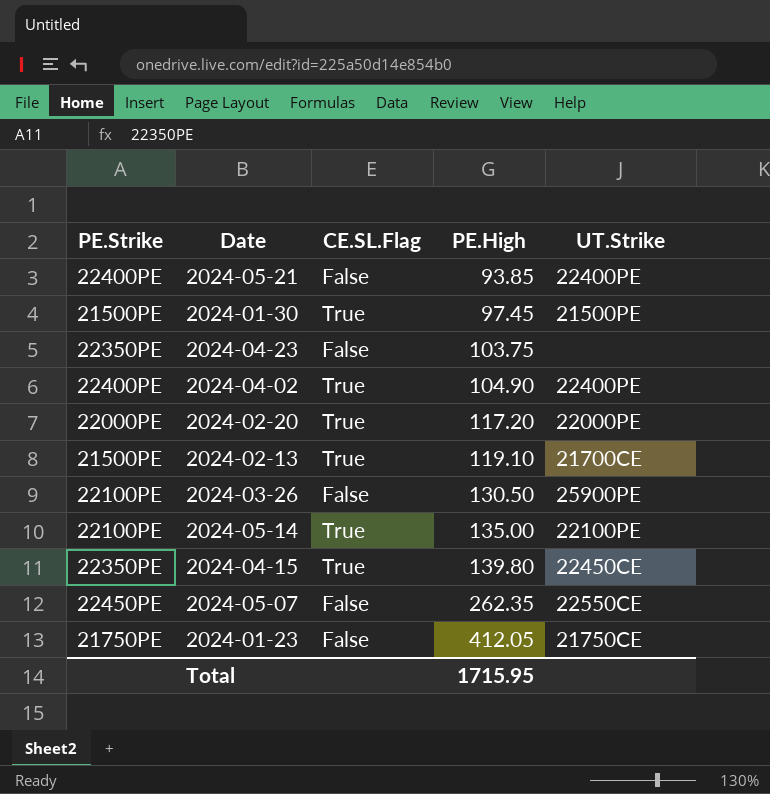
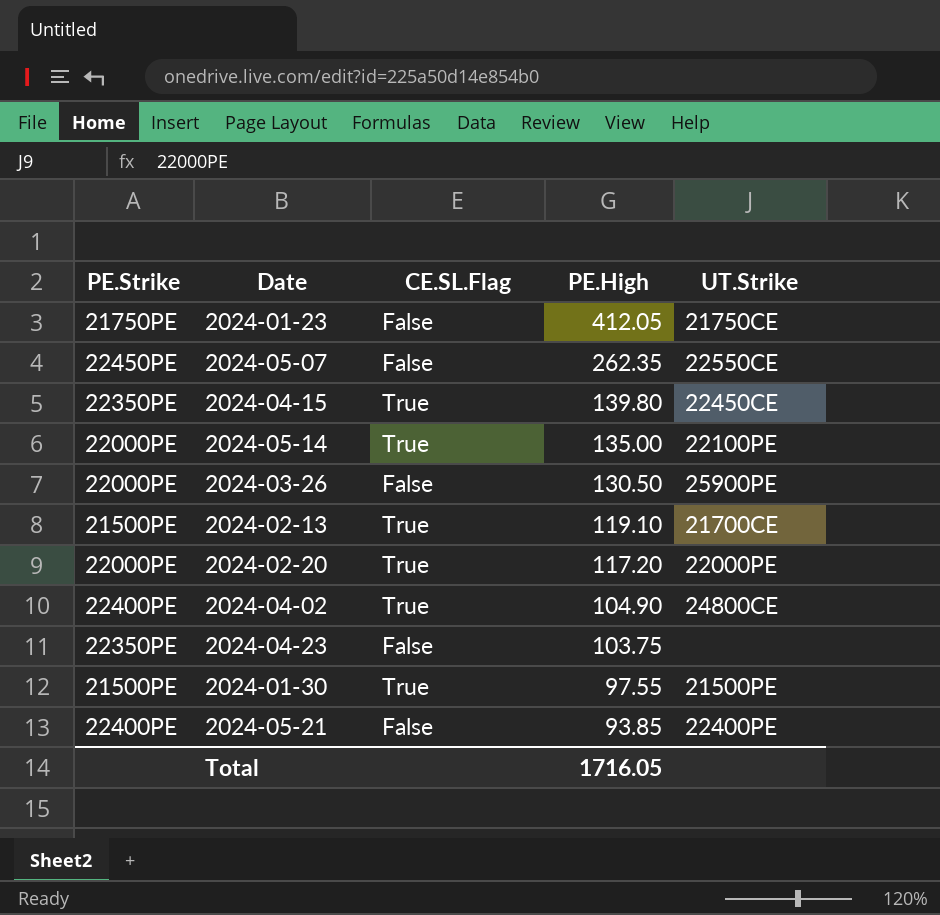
row order: PE.High ascending -> PE.High descending
2024-05-14 | PE.Strike: 22100PE -> 22000PE
2024-03-26 | PE.Strike: 22100PE -> 22000PE
2024-04-02 | UT.Strike: 22400PE -> 24800CE
2024-01-30 | PE.High: 97.45 -> 97.55
Total | PE.High: 1715.95 -> 1716.05

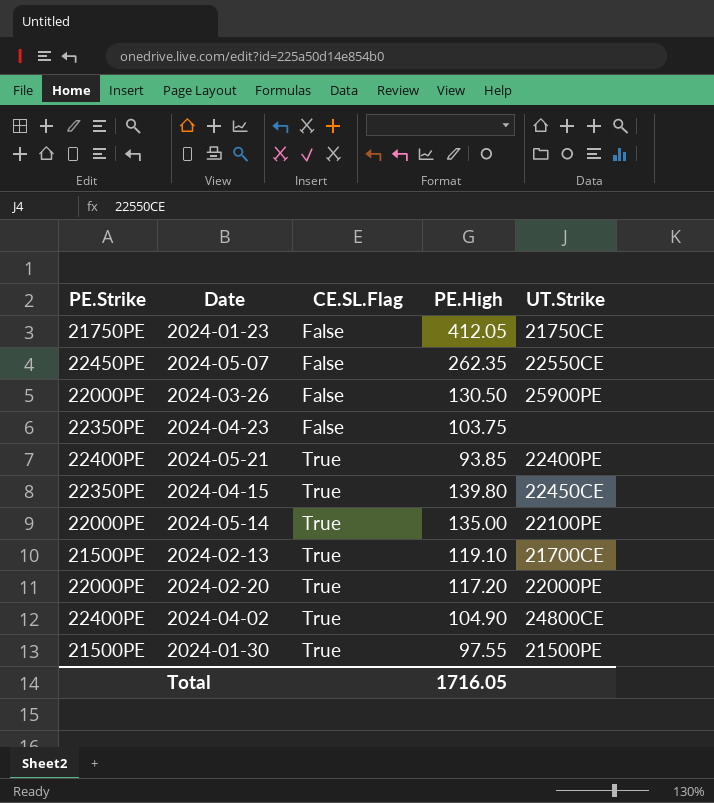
row order: PE.High descending -> CE.SL.Flag ascending
2024-05-21 | CE.SL.Flag: False -> True

